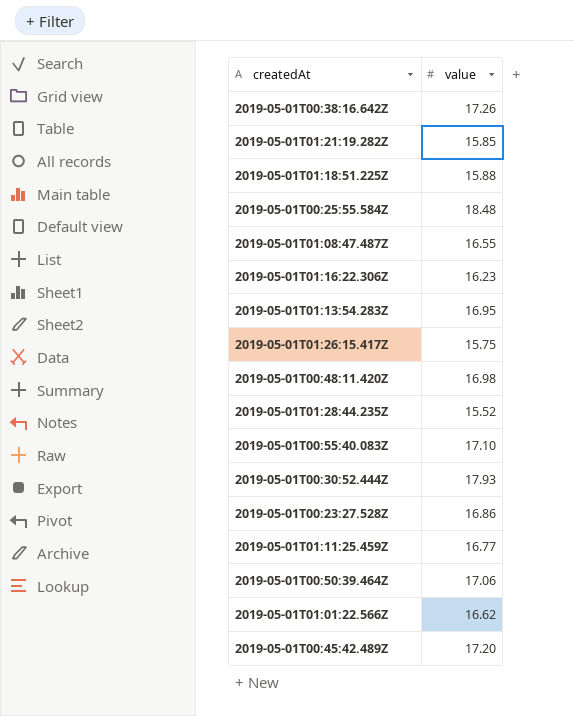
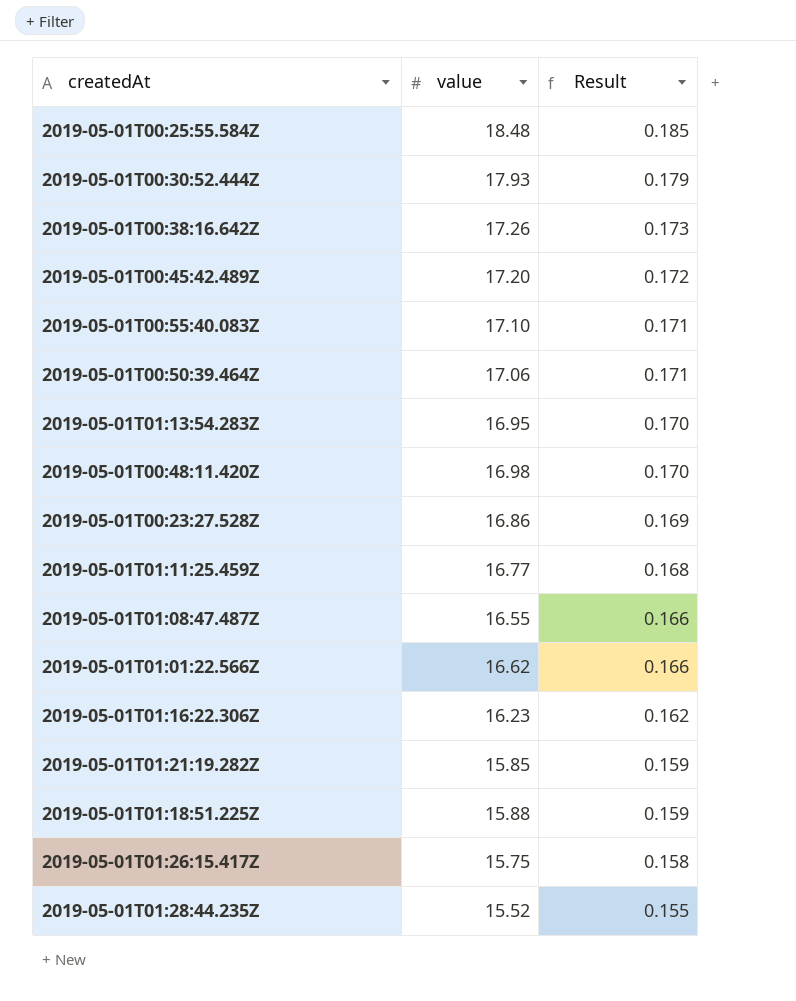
row order: none -> Result descending
column Result | formula: none -> [value] * 0.01

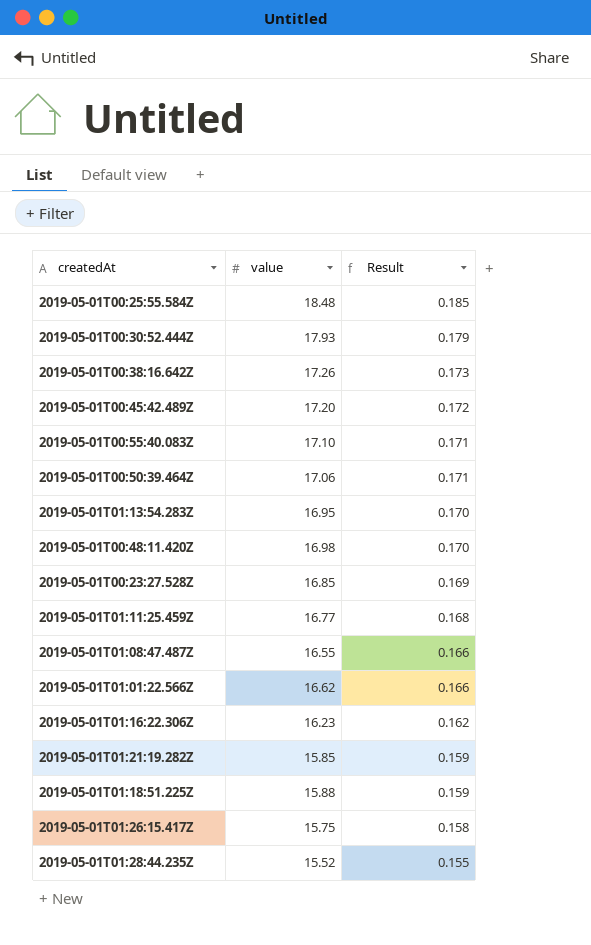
2019-05-01T00:23:27.528Z | value: 16.86 -> 16.85

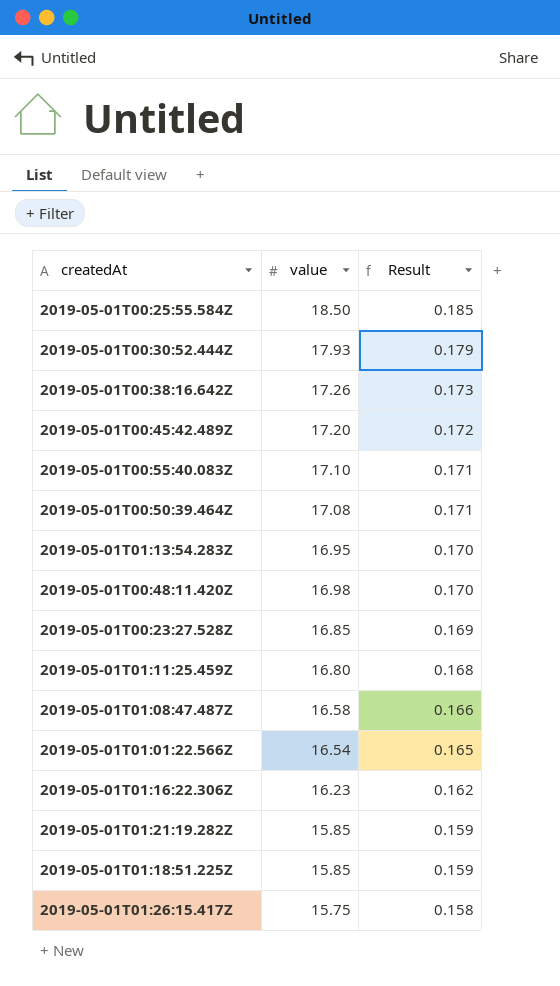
row 2019-05-01T01:28:44.235Z: 15.52 | 0.155 -> none
2019-05-01T00:25:55.584Z | value: 18.48 -> 18.50
2019-05-01T00:50:39.464Z | value: 17.06 -> 17.08
2019-05-01T01:11:25.459Z | value: 16.77 -> 16.80
2019-05-01T01:08:47.487Z | value: 16.55 -> 16.58
2019-05-01T01:01:22.566Z | value: 16.62 -> 16.54
2019-05-01T01:01:22.566Z | Result: 0.166 -> 0.165
2019-05-01T01:18:51.225Z | value: 15.88 -> 15.85

